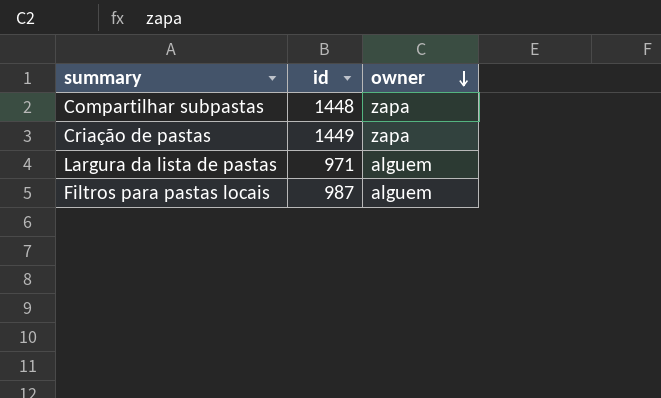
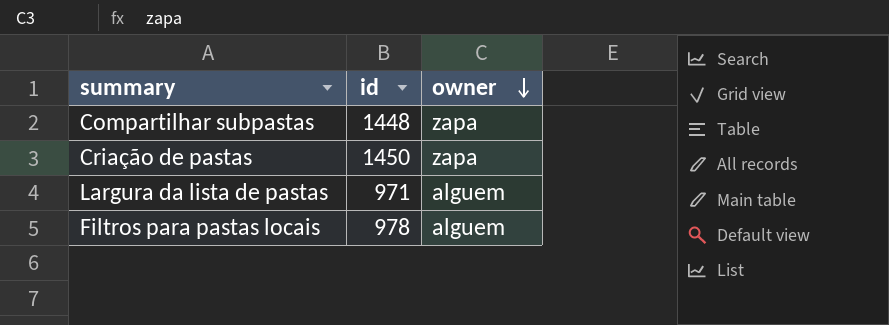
Criação de pastas | id: 1449 -> 1450
Filtros para pastas locais | id: 987 -> 978

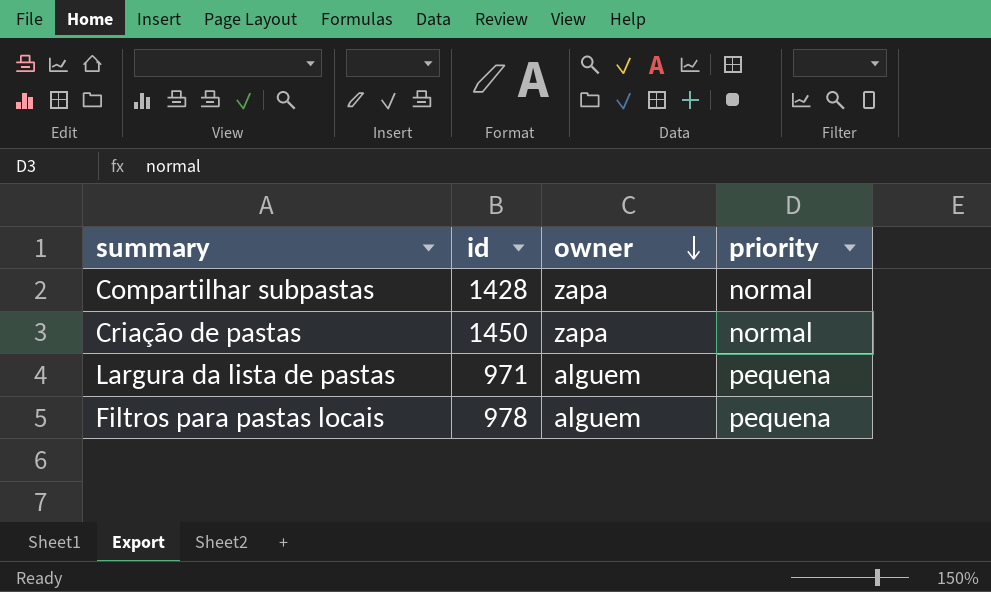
column priority | position: none -> 4
Compartilhar subpastas | id: 1448 -> 1428

